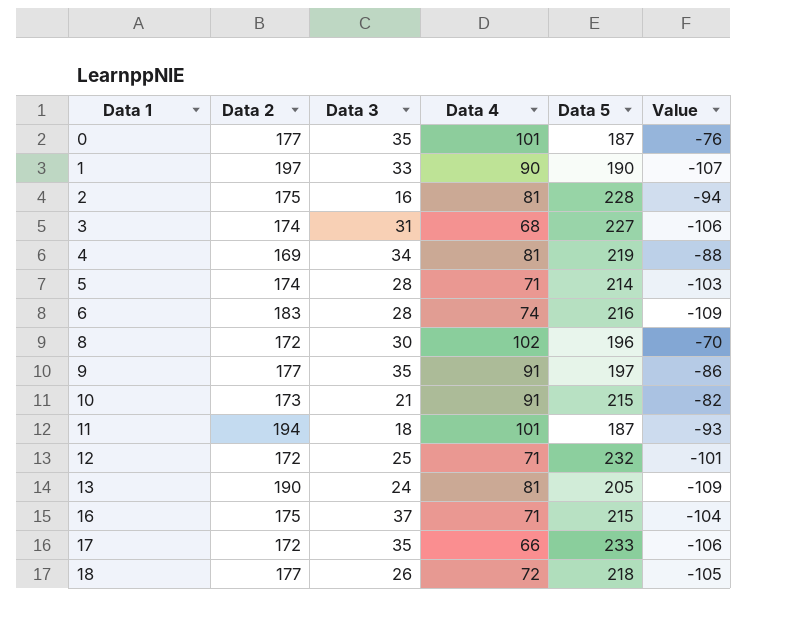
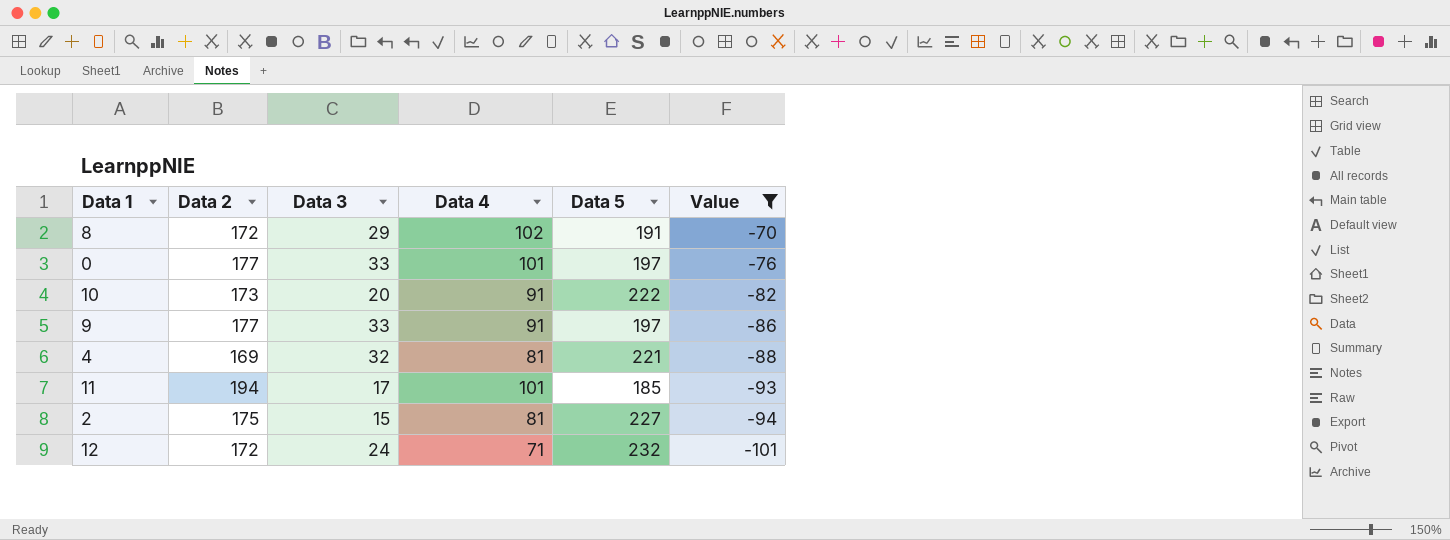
filter: none -> Value >= -101
row order: Data 1 ascending -> Value descending
8 | Data 3: 30 -> 29
8 | Data 5: 196 -> 191
0 | Data 3: 35 -> 33
0 | Data 5: 187 -> 197
10 | Data 3: 21 -> 20
10 | Data 5: 215 -> 222
9 | Data 3: 35 -> 33
4 | Data 3: 34 -> 32
4 | Data 5: 219 -> 221
11 | Data 3: 18 -> 17
11 | Data 5: 187 -> 185
2 | Data 3: 16 -> 15
2 | Data 5: 228 -> 227
12 | Data 3: 25 -> 24

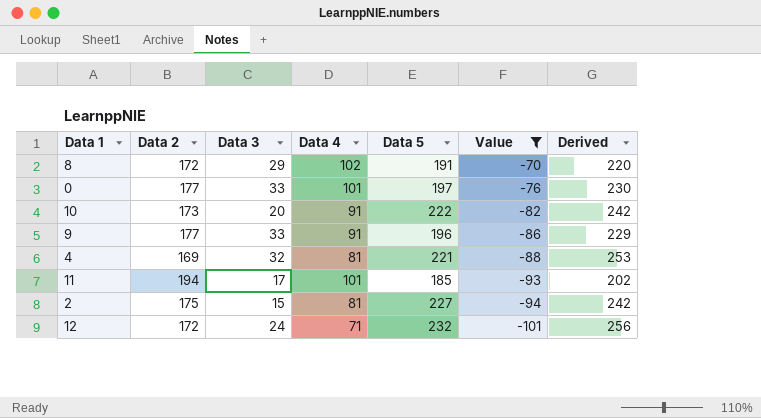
column Derived | formula: none -> [Data 3] + [Data 5]
9 | Data 5: 197 -> 196

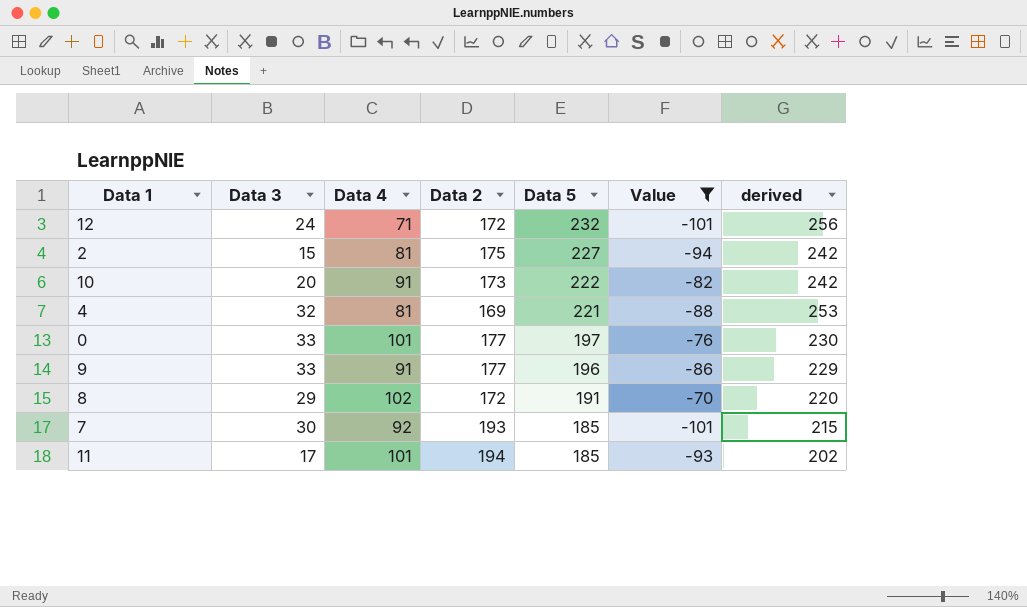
row order: Value descending -> Data 5 descending
column Data 2 | position: 2 -> 4
column name: Derived -> derived
row 7: none -> 30 | 92 | 193 | 185 | -101 | 215

